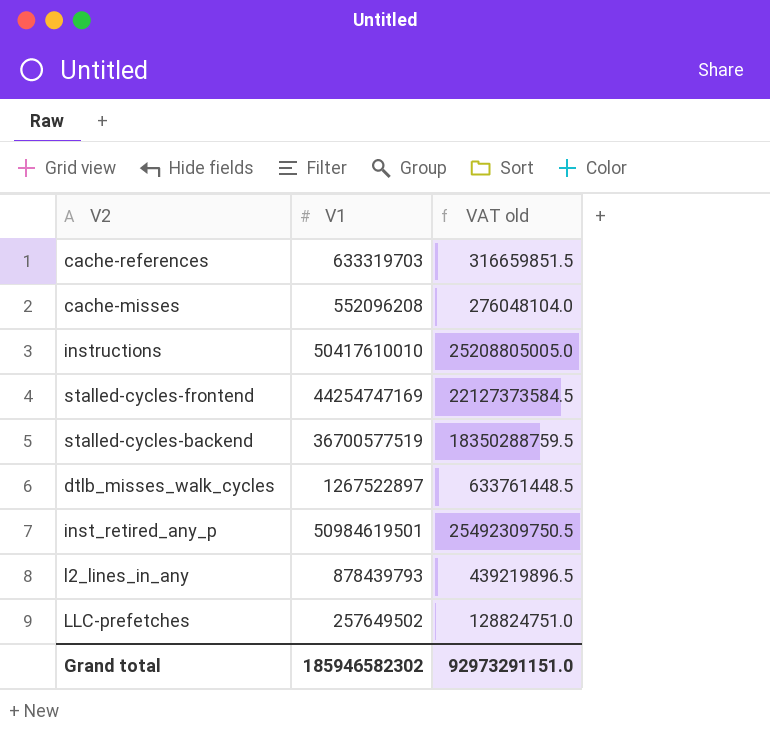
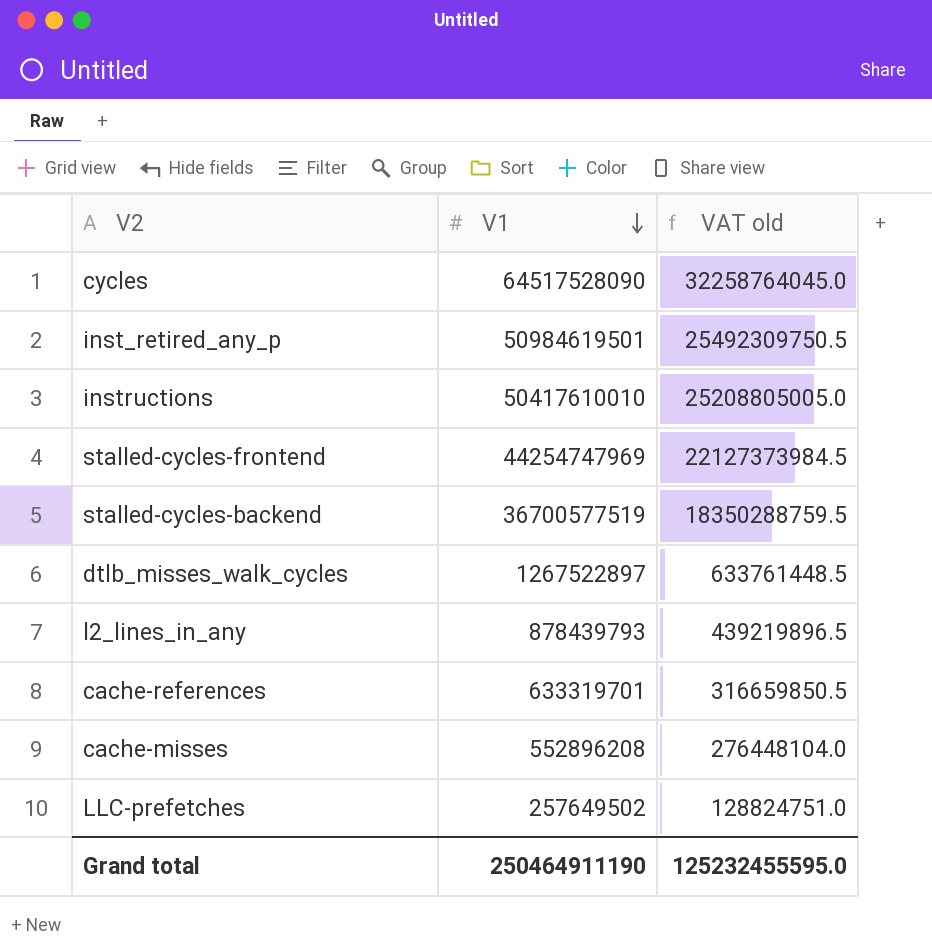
row order: none -> V1 descending
row cycles: none -> 64517528090 | 32258764045.0
stalled-cycles-frontend | V1: 44254747169 -> 44254747969
stalled-cycles-frontend | VAT old: 22127373584.5 -> 22127373984.5
cache-references | V1: 633319703 -> 633319701
cache-references | VAT old: 316659851.5 -> 316659850.5
cache-misses | V1: 552096208 -> 552896208
cache-misses | VAT old: 276048104.0 -> 276448104.0
Grand total | V1: 185946582302 -> 250464911190
Grand total | VAT old: 92973291151.0 -> 125232455595.0

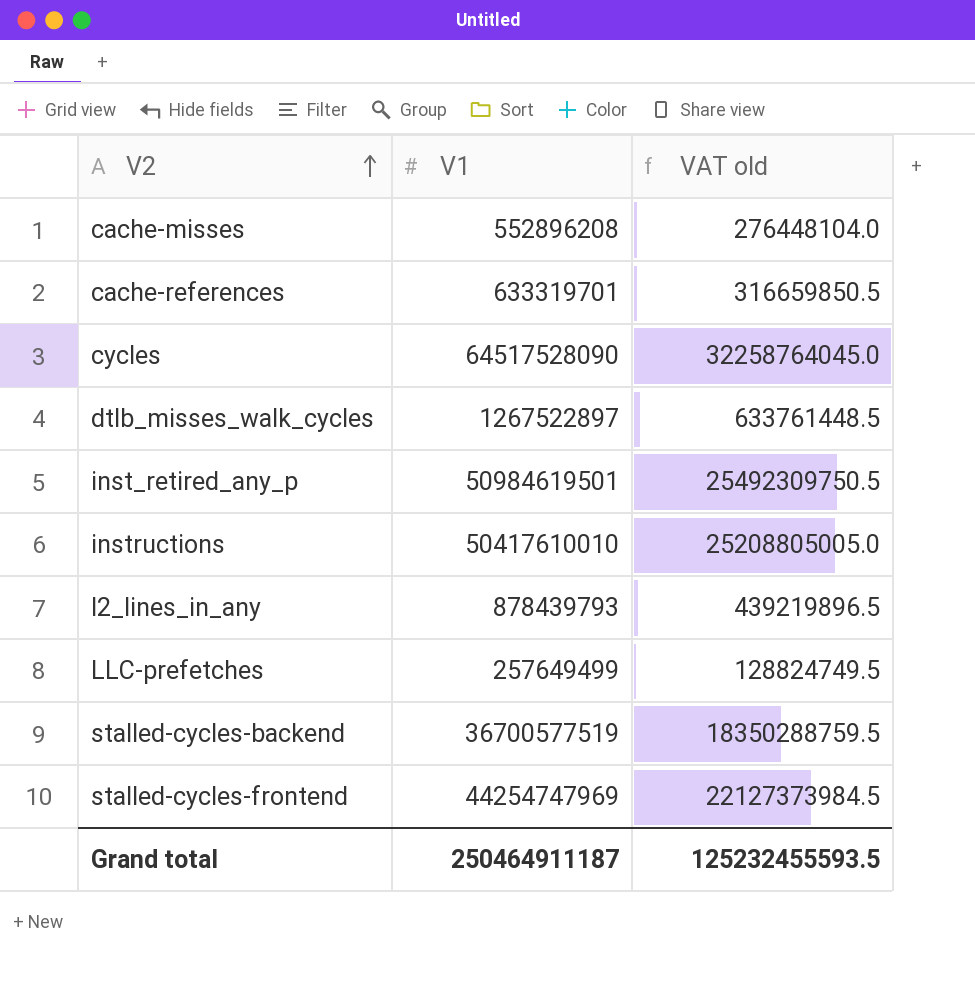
row order: V1 descending -> V2 ascending
LLC-prefetches | V1: 257649502 -> 257649499
LLC-prefetches | VAT old: 128824751.0 -> 128824749.5
Grand total | V1: 250464911190 -> 250464911187
Grand total | VAT old: 125232455595.0 -> 125232455593.5

